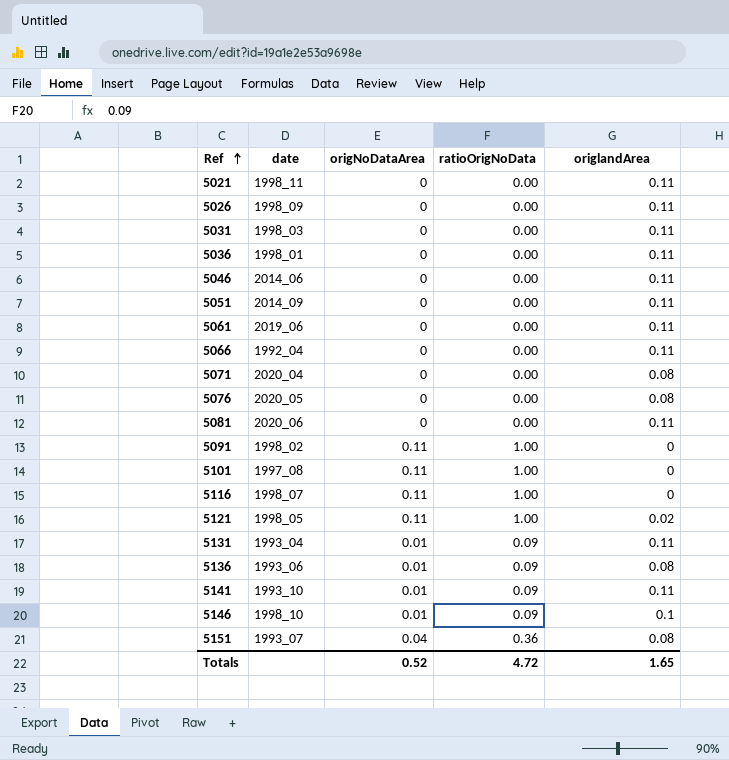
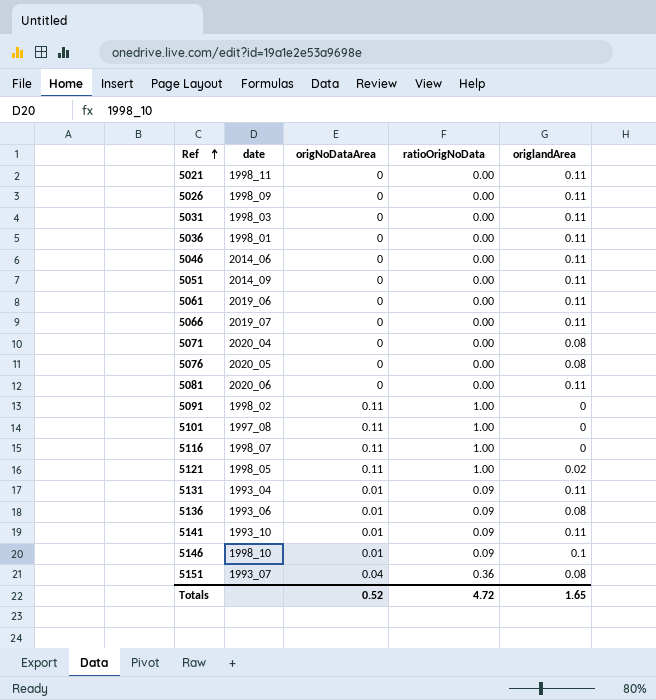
5066 | date: 1992_04 -> 2019_07

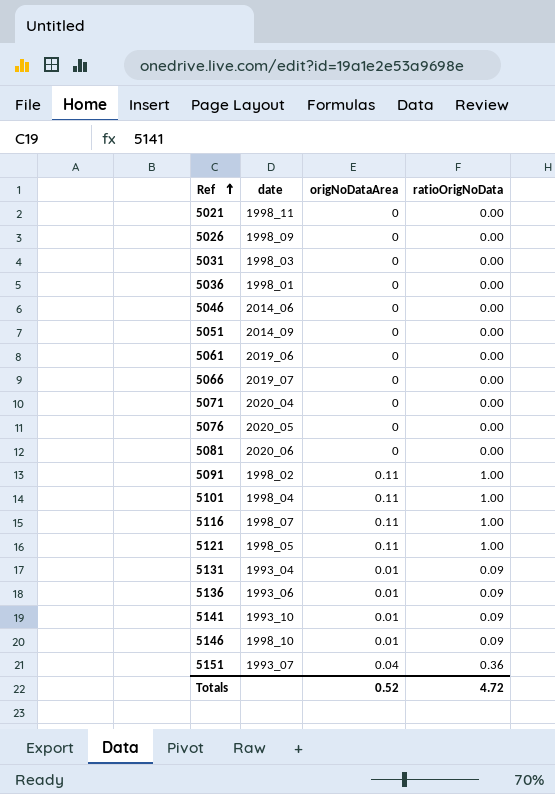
column origlandArea | position: 5 -> none
5101 | date: 1997_08 -> 1998_04

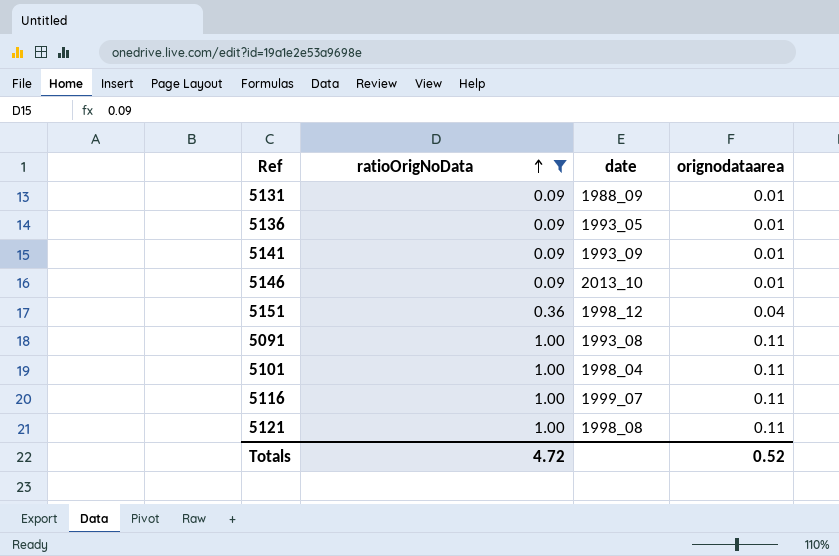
filter: none -> ratioOrigNoData != 0.00
row order: Ref ascending -> ratioOrigNoData ascending
column ratioOrigNoData | position: 4 -> 2
column name: origNoDataArea -> orignodataarea
5131 | date: 1993_04 -> 1988_09
5136 | date: 1993_06 -> 1993_05
5141 | date: 1993_10 -> 1993_09
5146 | date: 1998_10 -> 2013_10
5151 | date: 1993_07 -> 1998_12
5091 | date: 1998_02 -> 1993_08
5116 | date: 1998_07 -> 1999_07
5121 | date: 1998_05 -> 1998_08

